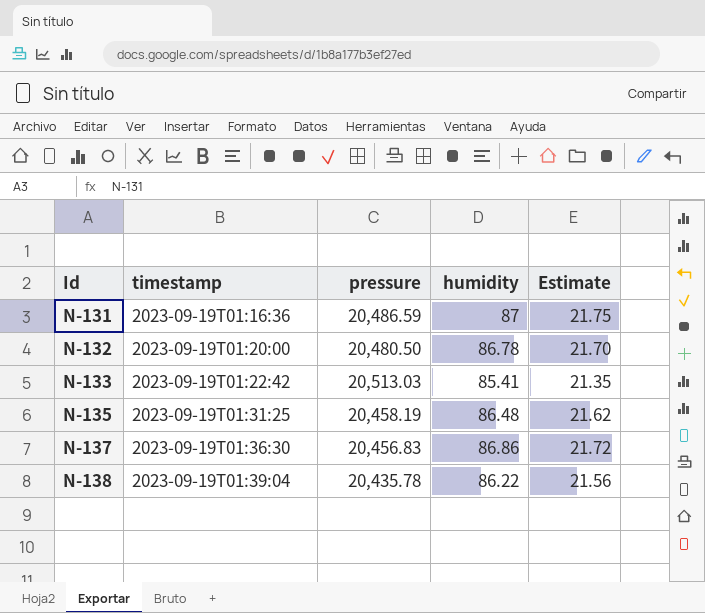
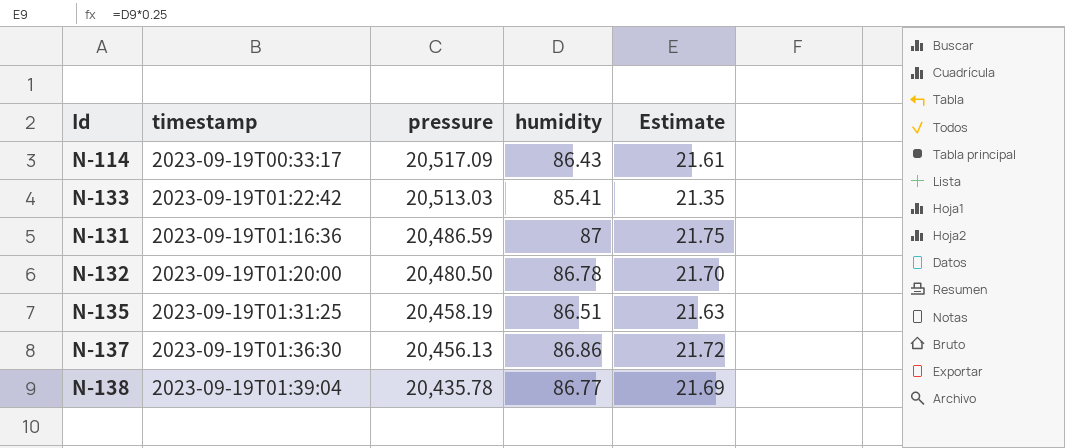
row order: Id ascending -> pressure descending
row N-114: none -> 2023-09-19T00:33:17 | 20,517.09 | 86.43 | 21.61
N-135 | humidity: 86.48 -> 86.51
N-135 | Estimate: 21.62 -> 21.63
N-137 | pressure: 20,456.83 -> 20,456.13
N-138 | humidity: 86.22 -> 86.77
N-138 | Estimate: 21.56 -> 21.69

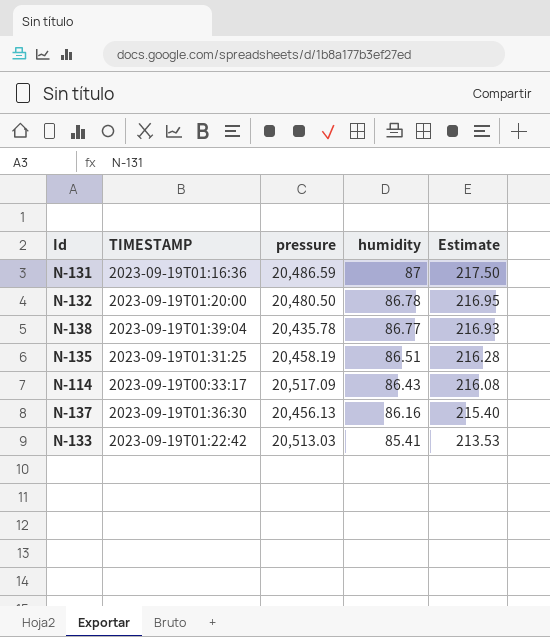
row order: pressure descending -> humidity descending
column name: timestamp -> TIMESTAMP
column Estimate | formula: [humidity] * 0.25 -> [humidity] * 2.5
N-137 | humidity: 86.86 -> 86.16

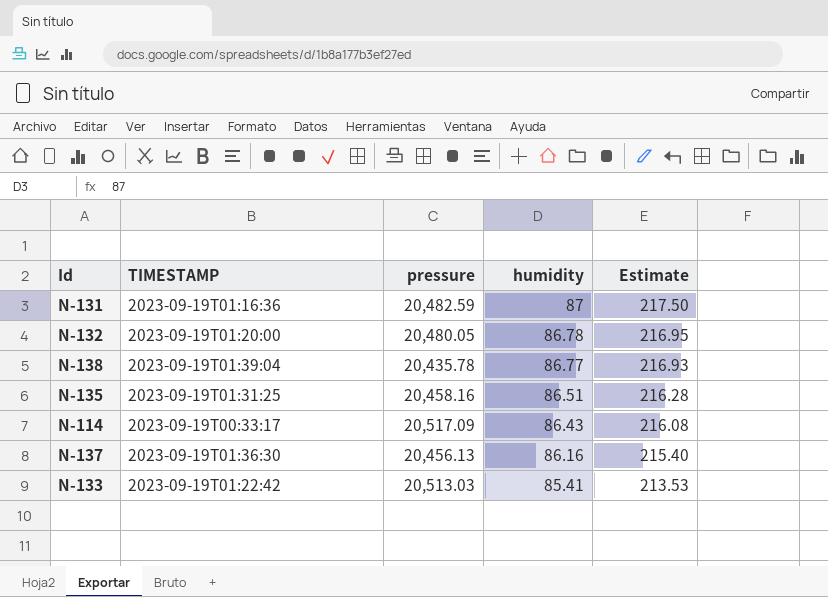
N-131 | pressure: 20,486.59 -> 20,482.59
N-132 | pressure: 20,480.50 -> 20,480.05
N-135 | pressure: 20,458.19 -> 20,458.16

